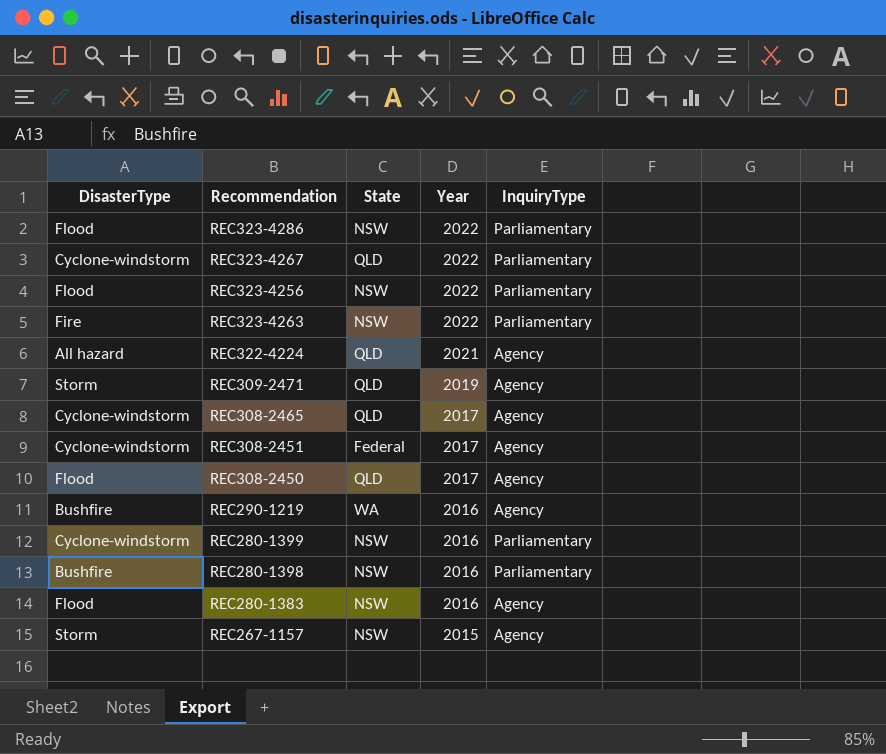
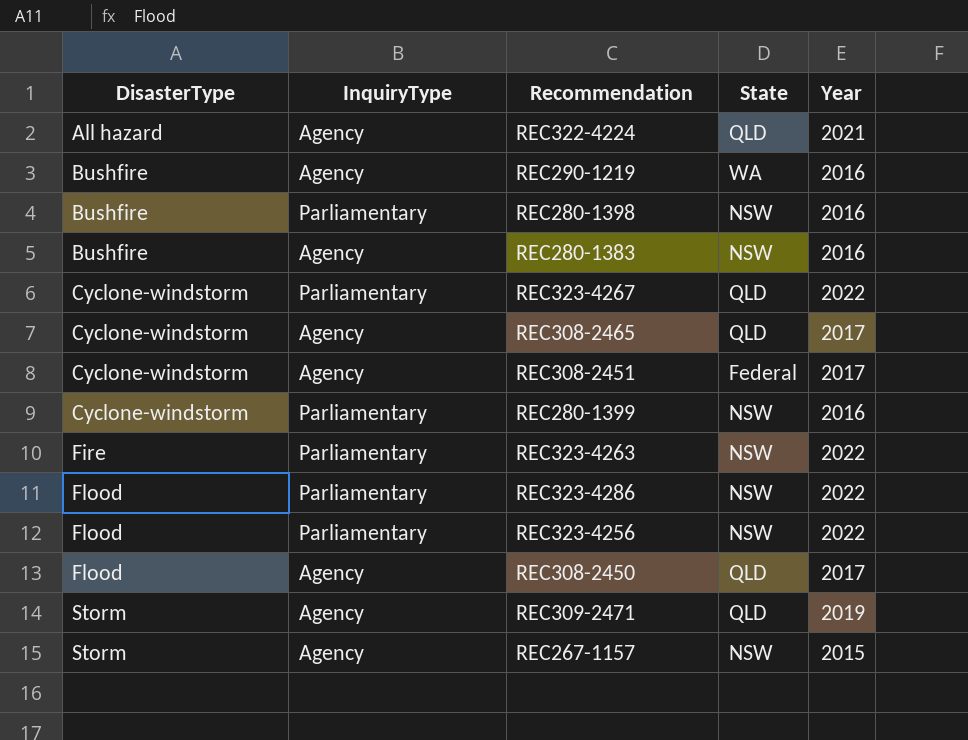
row order: Year descending -> DisasterType ascending
column InquiryType | position: 5 -> 2
REC280-1383 | DisasterType: Flood -> Bushfire

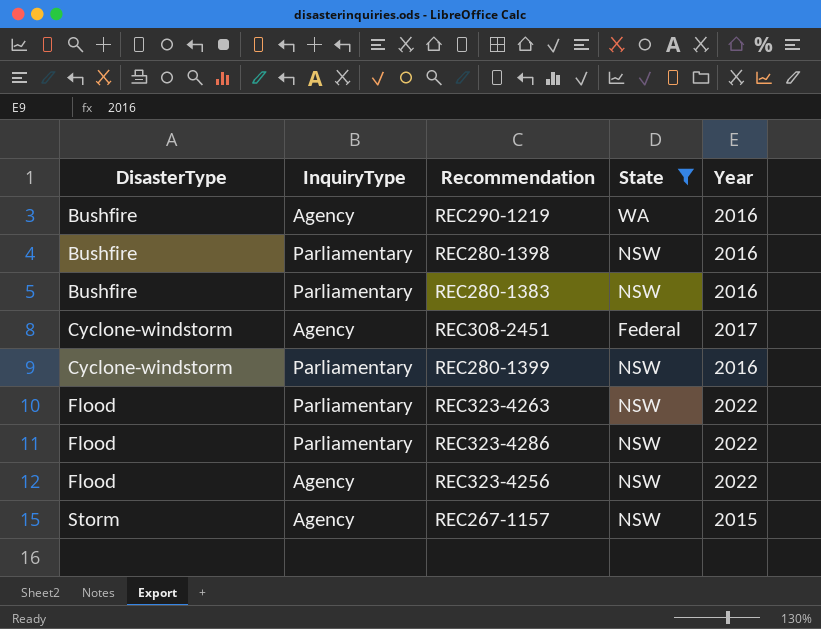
filter: none -> State != QLD
REC280-1383 | InquiryType: Agency -> Parliamentary
REC323-4263 | DisasterType: Fire -> Flood
REC323-4256 | InquiryType: Parliamentary -> Agency

